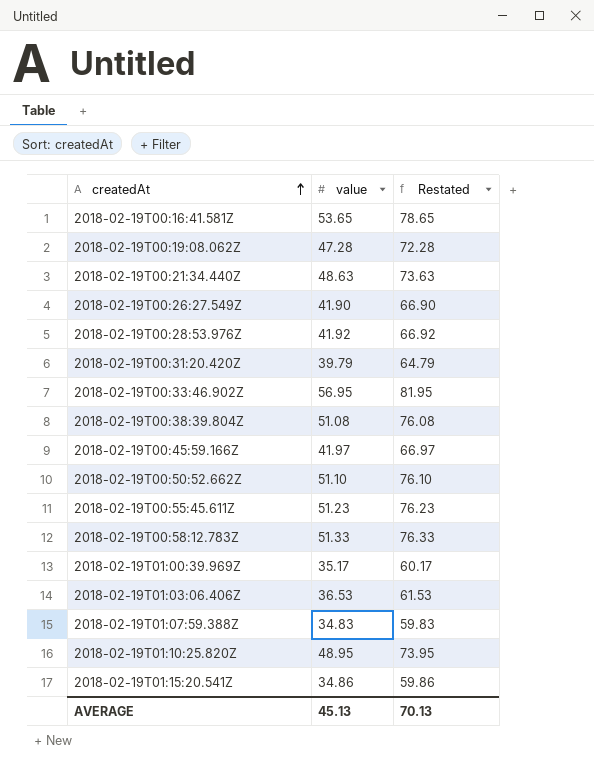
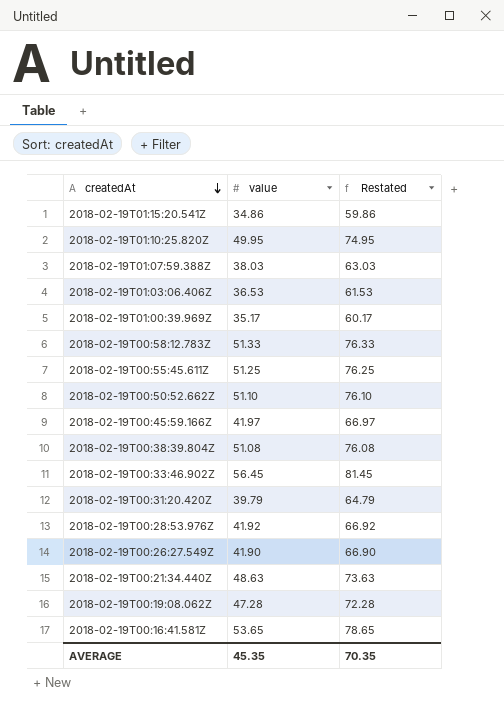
row order: createdAt ascending -> createdAt descending
2018-02-19T01:10:25.820Z | value: 48.95 -> 49.95
2018-02-19T01:10:25.820Z | Restated: 73.95 -> 74.95
2018-02-19T01:07:59.388Z | value: 34.83 -> 38.03
2018-02-19T01:07:59.388Z | Restated: 59.83 -> 63.03
2018-02-19T00:55:45.611Z | value: 51.23 -> 51.25
2018-02-19T00:55:45.611Z | Restated: 76.23 -> 76.25
2018-02-19T00:33:46.902Z | value: 56.95 -> 56.45
2018-02-19T00:33:46.902Z | Restated: 81.95 -> 81.45
AVERAGE | value: 45.13 -> 45.35
AVERAGE | Restated: 70.13 -> 70.35

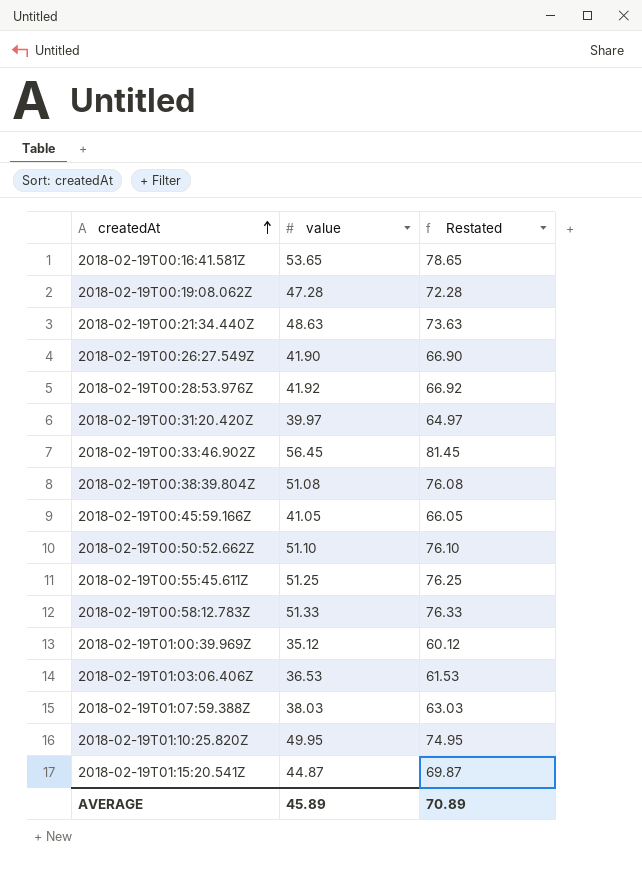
row order: createdAt descending -> createdAt ascending
2018-02-19T00:31:20.420Z | value: 39.79 -> 39.97
2018-02-19T00:31:20.420Z | Restated: 64.79 -> 64.97
2018-02-19T00:45:59.166Z | value: 41.97 -> 41.05
2018-02-19T00:45:59.166Z | Restated: 66.97 -> 66.05
2018-02-19T01:00:39.969Z | value: 35.17 -> 35.12
2018-02-19T01:00:39.969Z | Restated: 60.17 -> 60.12
2018-02-19T01:15:20.541Z | value: 34.86 -> 44.87
2018-02-19T01:15:20.541Z | Restated: 59.86 -> 69.87
AVERAGE | value: 45.35 -> 45.89
AVERAGE | Restated: 70.35 -> 70.89

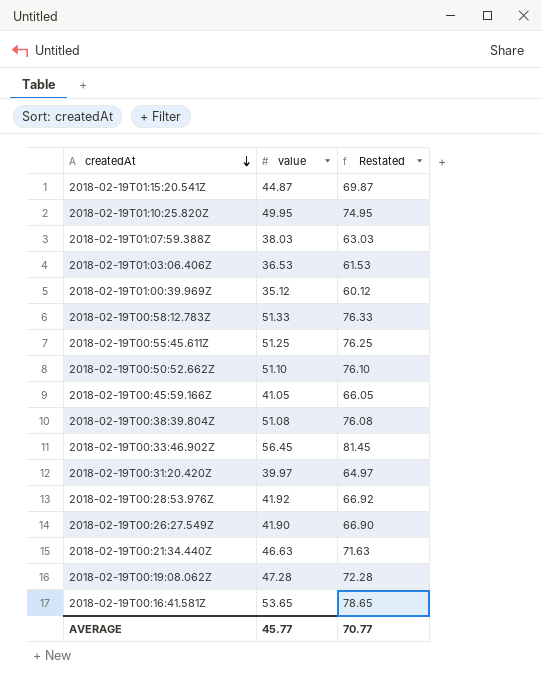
row order: createdAt ascending -> createdAt descending
2018-02-19T00:21:34.440Z | value: 48.63 -> 46.63
2018-02-19T00:21:34.440Z | Restated: 73.63 -> 71.63
AVERAGE | value: 45.89 -> 45.77
AVERAGE | Restated: 70.89 -> 70.77

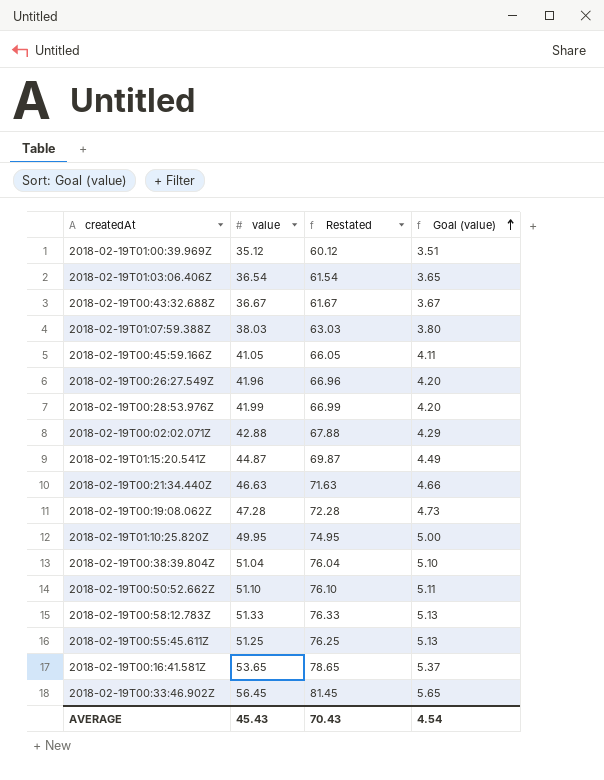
row order: createdAt descending -> Goal (value) ascending
column Goal (value) | formula: none -> [value] * 0.1
row 2018-02-19T00:31:20.420Z: 39.97 | 64.97 -> none
2018-02-19T01:03:06.406Z | value: 36.53 -> 36.54
2018-02-19T01:03:06.406Z | Restated: 61.53 -> 61.54
row 2018-02-19T00:43:32.688Z: none -> 36.67 | 61.67 | 3.67
2018-02-19T00:26:27.549Z | value: 41.90 -> 41.96
2018-02-19T00:26:27.549Z | Restated: 66.90 -> 66.96
2018-02-19T00:28:53.976Z | value: 41.92 -> 41.99
2018-02-19T00:28:53.976Z | Restated: 66.92 -> 66.99
row 2018-02-19T00:02:02.071Z: none -> 42.88 | 67.88 | 4.29
2018-02-19T00:38:39.804Z | value: 51.08 -> 51.04
2018-02-19T00:38:39.804Z | Restated: 76.08 -> 76.04
AVERAGE | value: 45.77 -> 45.43
AVERAGE | Restated: 70.77 -> 70.43

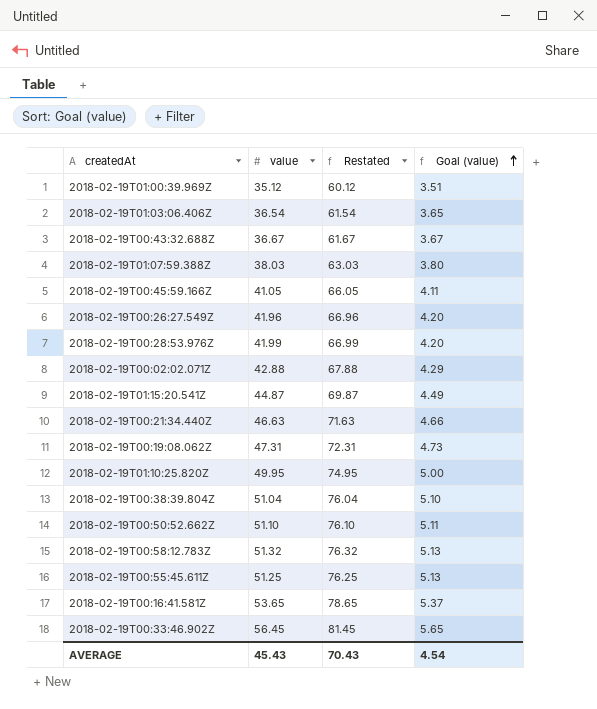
2018-02-19T00:19:08.062Z | value: 47.28 -> 47.31
2018-02-19T00:19:08.062Z | Restated: 72.28 -> 72.31
2018-02-19T00:58:12.783Z | value: 51.33 -> 51.32
2018-02-19T00:58:12.783Z | Restated: 76.33 -> 76.32

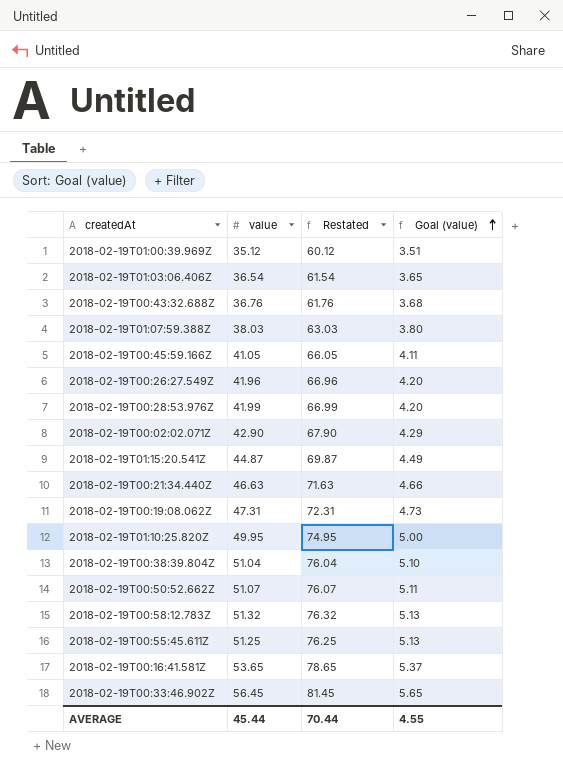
2018-02-19T00:43:32.688Z | value: 36.67 -> 36.76
2018-02-19T00:43:32.688Z | Restated: 61.67 -> 61.76
2018-02-19T00:43:32.688Z | Goal (value): 3.67 -> 3.68
2018-02-19T00:02:02.071Z | value: 42.88 -> 42.90
2018-02-19T00:02:02.071Z | Restated: 67.88 -> 67.90
2018-02-19T00:50:52.662Z | value: 51.10 -> 51.07
2018-02-19T00:50:52.662Z | Restated: 76.10 -> 76.07
AVERAGE | value: 45.43 -> 45.44
AVERAGE | Restated: 70.43 -> 70.44
AVERAGE | Goal (value): 4.54 -> 4.55

